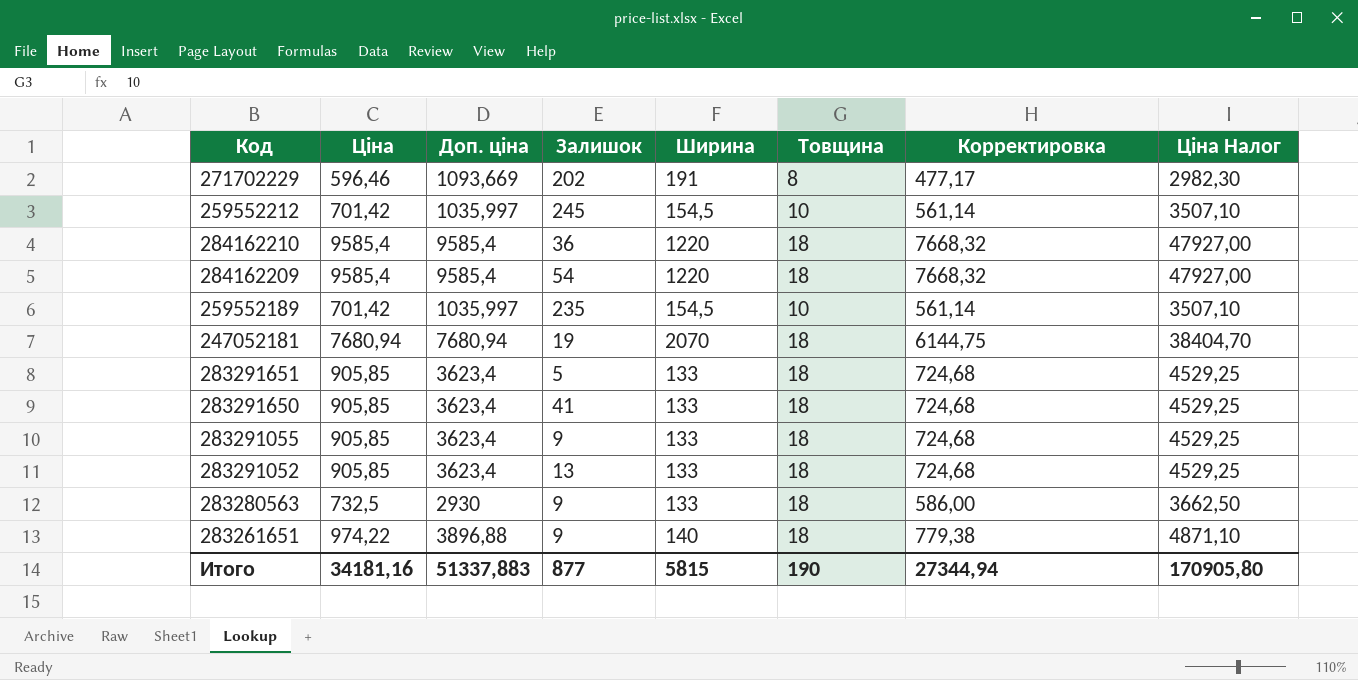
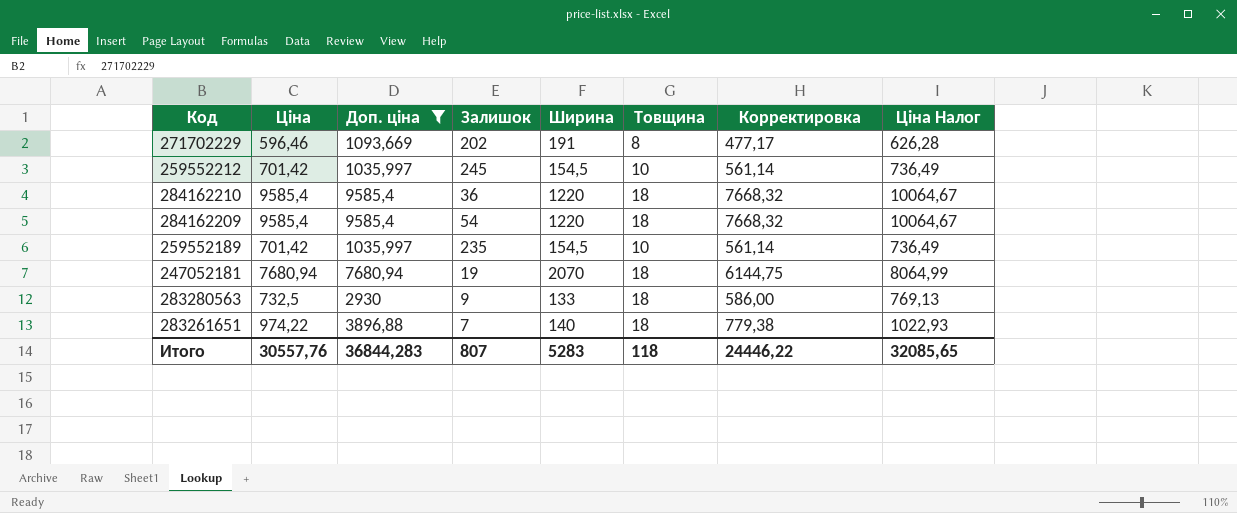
filter: none -> Доп. ціна != 3623,4
column Ціна Налог | formula: [Ціна] * 5 -> [Ціна] * 1,05
283261651 | Залишок: 9 -> 7
Итого | Ціна: 34181,16 -> 30557,76
Итого | Доп. ціна: 51337,883 -> 36844,283
Итого | Залишок: 877 -> 807
Итого | Ширина: 5815 -> 5283
Итого | Товщина: 190 -> 118
Итого | Корректировка: 27344,94 -> 24446,22
Итого | Ціна Налог: 170905,80 -> 32085,65

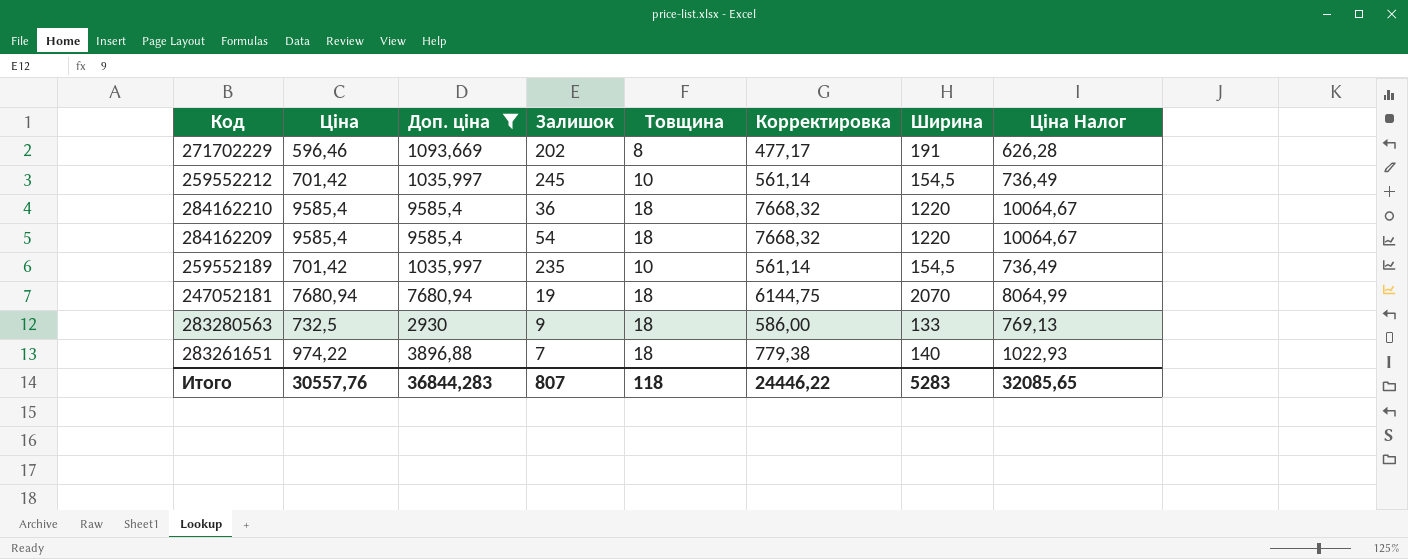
column Ширина | position: 5 -> 7

